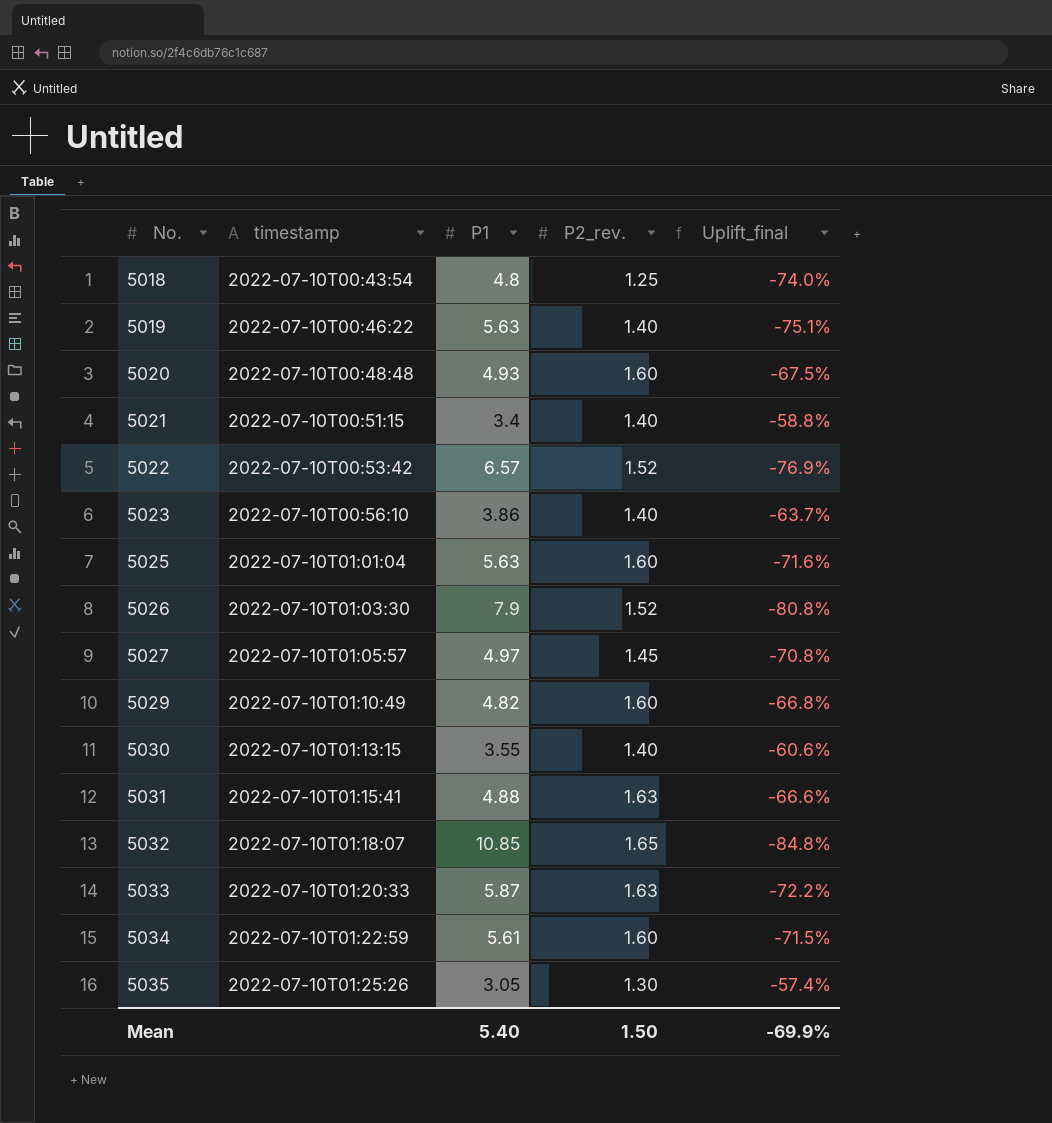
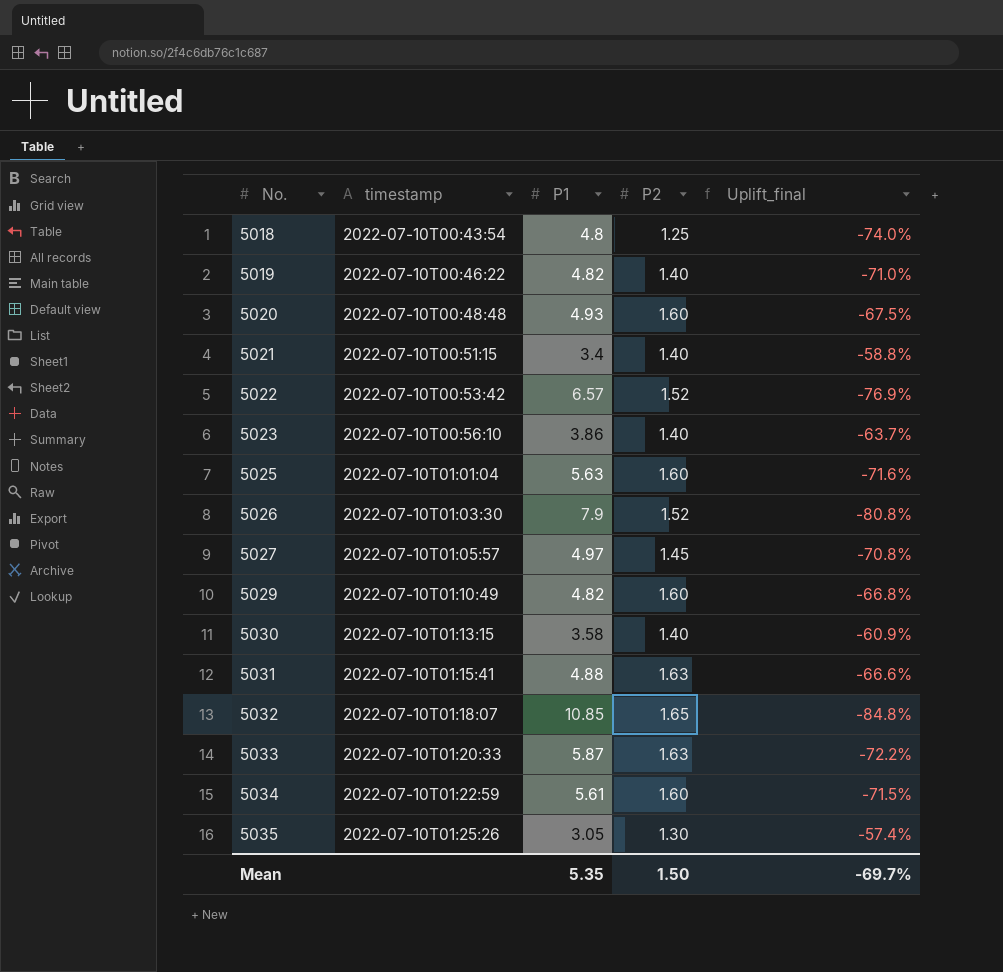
column name: P2_rev. -> P2
5019 | P1: 5.63 -> 4.82
5019 | Uplift_final: -75.1% -> -71.0%
5030 | P1: 3.55 -> 3.58
5030 | Uplift_final: -60.6% -> -60.9%
Mean | P1: 5.40 -> 5.35
Mean | Uplift_final: -69.9% -> -69.7%

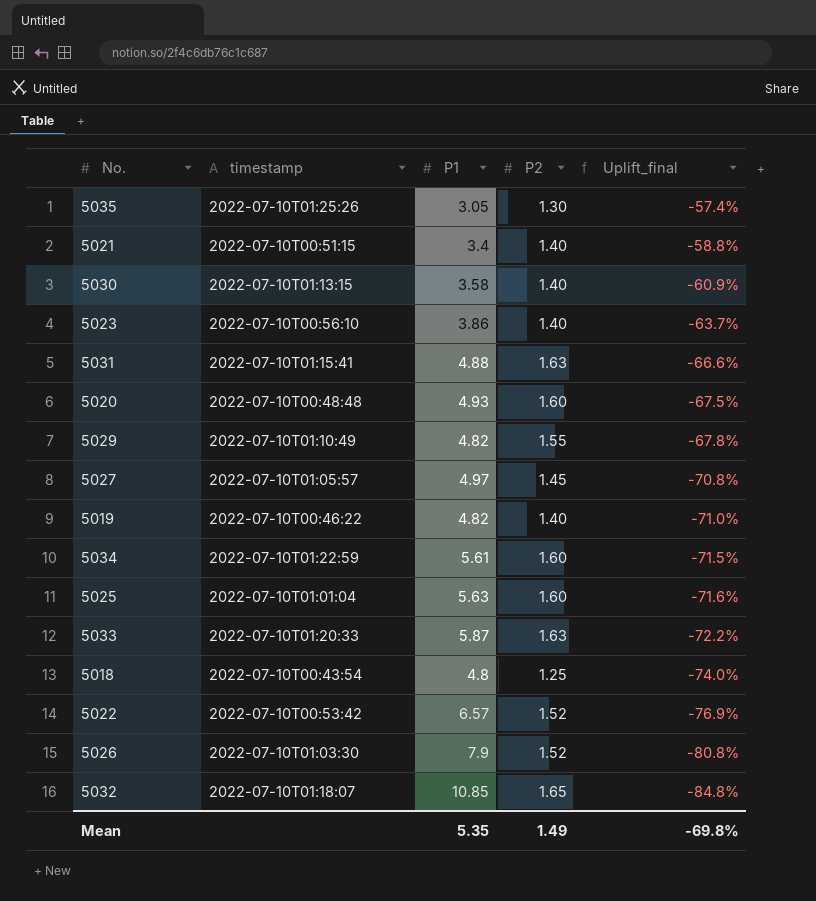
row order: No. ascending -> Uplift_final descending
5029 | P2: 1.60 -> 1.55
5029 | Uplift_final: -66.8% -> -67.8%
Mean | P2: 1.50 -> 1.49
Mean | Uplift_final: -69.7% -> -69.8%

